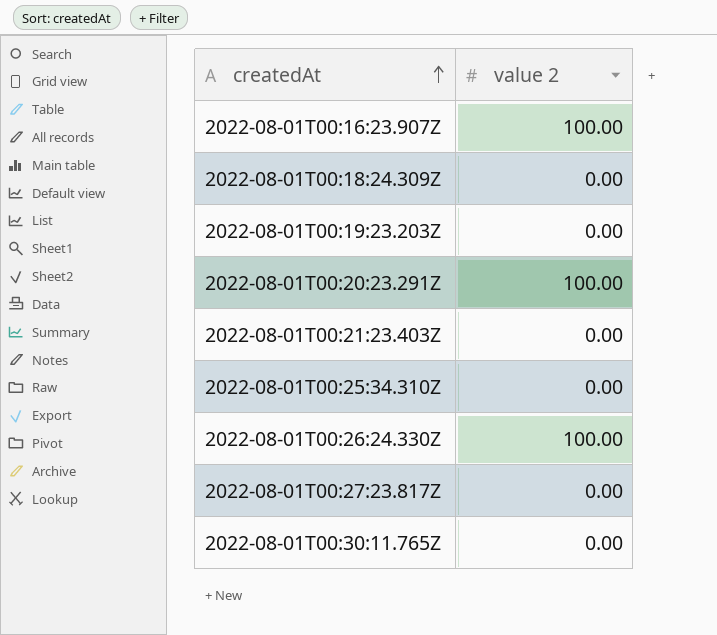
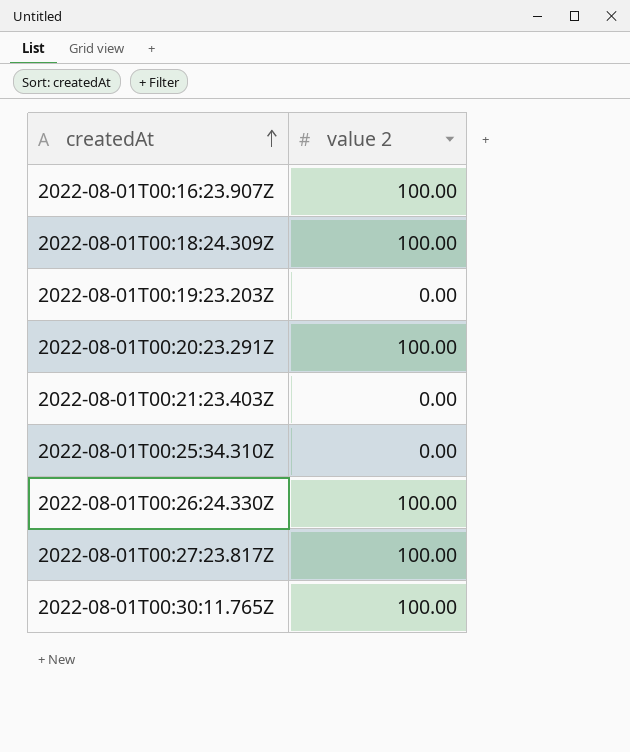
2022-08-01T00:18:24.309Z | value 2: 0.00 -> 100.00
2022-08-01T00:27:23.817Z | value 2: 0.00 -> 100.00
2022-08-01T00:30:11.765Z | value 2: 0.00 -> 100.00

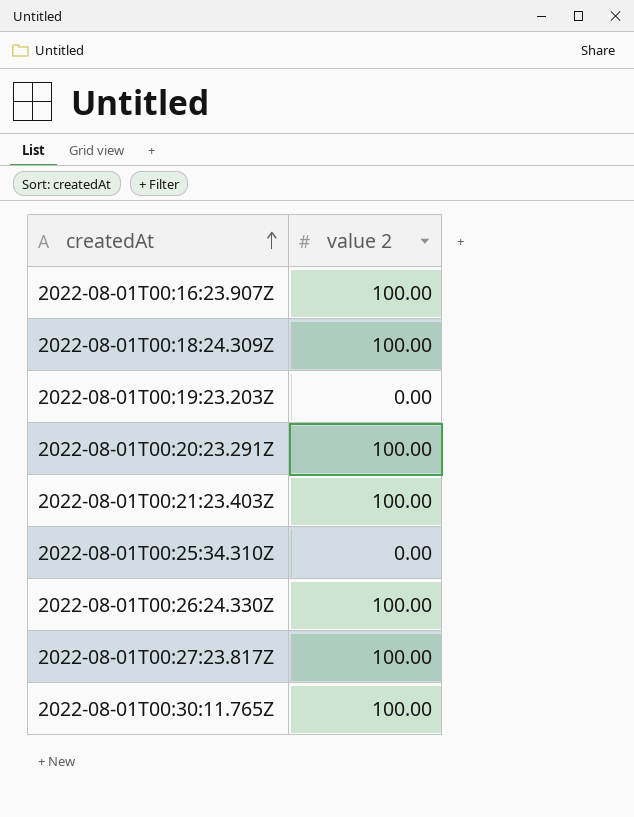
2022-08-01T00:21:23.403Z | value 2: 0.00 -> 100.00

